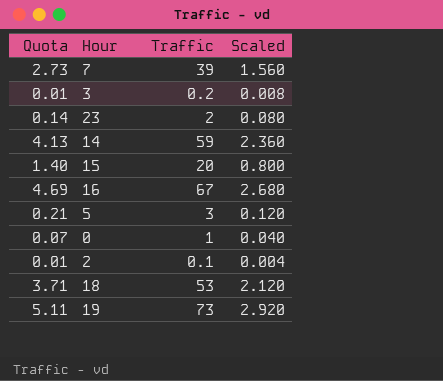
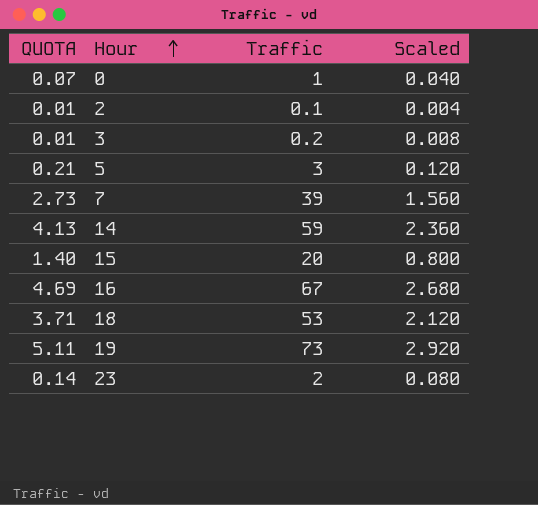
row order: none -> Hour ascending
column name: Quota -> QUOTA

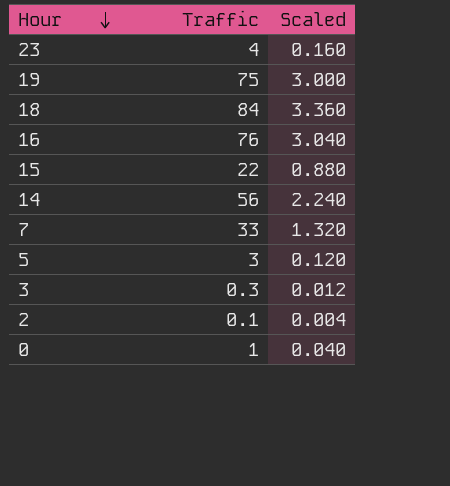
row order: Hour ascending -> Hour descending
column QUOTA | formula: [Traffic] * 0.07 -> none
23 | Traffic: 2 -> 4
23 | Scaled: 0.080 -> 0.160
19 | Traffic: 73 -> 75
19 | Scaled: 2.920 -> 3.000
18 | Traffic: 53 -> 84
18 | Scaled: 2.120 -> 3.360
16 | Traffic: 67 -> 76
16 | Scaled: 2.680 -> 3.040
15 | Traffic: 20 -> 22
15 | Scaled: 0.800 -> 0.880
14 | Traffic: 59 -> 56
14 | Scaled: 2.360 -> 2.240
7 | Traffic: 39 -> 33
7 | Scaled: 1.560 -> 1.320
3 | Traffic: 0.2 -> 0.3
3 | Scaled: 0.008 -> 0.012

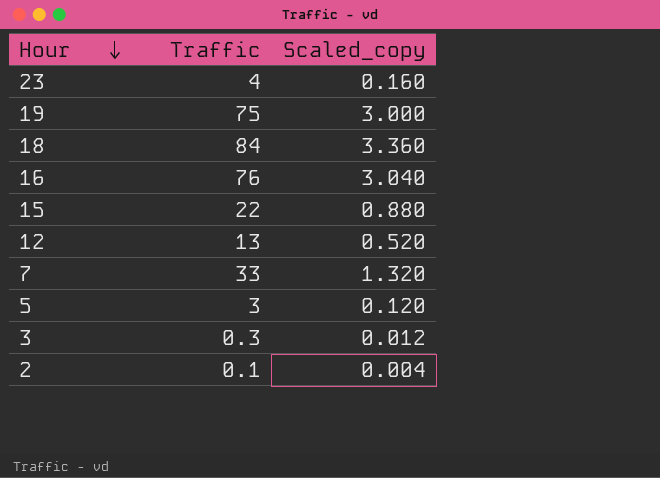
column name: Scaled -> Scaled_copy
row 14: 56 | 2.240 -> none
row 0: 1 | 0.040 -> none
row 12: none -> 13 | 0.520

